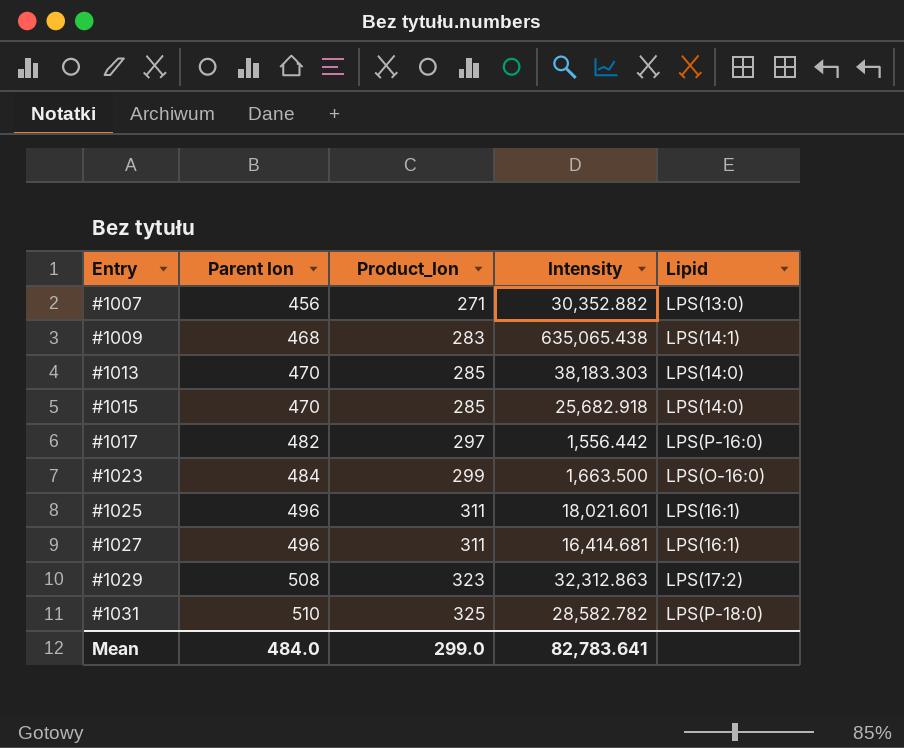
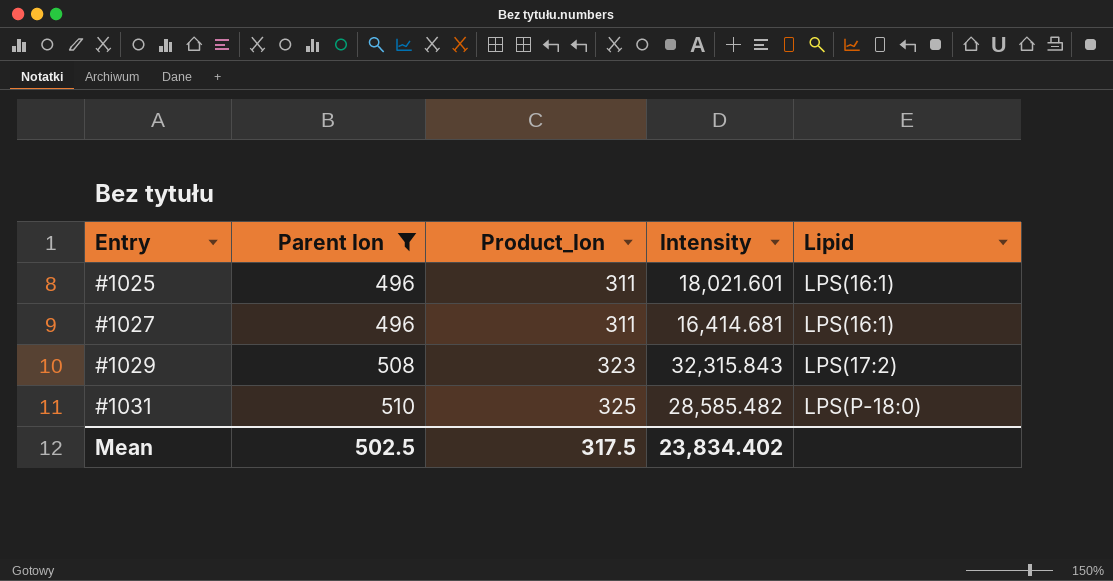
filter: none -> Parent Ion >= 496
#1029 | Intensity: 32,312.863 -> 32,315.843
#1031 | Intensity: 28,582.782 -> 28,585.482
Mean | Parent Ion: 484.0 -> 502.5
Mean | Product_Ion: 299.0 -> 317.5
Mean | Intensity: 82,783.641 -> 23,834.402

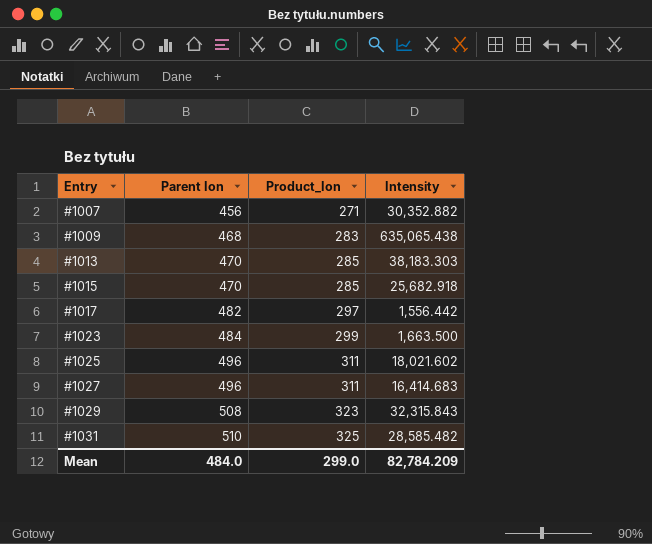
filter: Parent Ion >= 496 -> none
column Lipid | position: 5 -> none
#1025 | Intensity: 18,021.601 -> 18,021.602
#1027 | Intensity: 16,414.681 -> 16,414.683
Mean | Parent Ion: 502.5 -> 484.0
Mean | Product_Ion: 317.5 -> 299.0
Mean | Intensity: 23,834.402 -> 82,784.209

